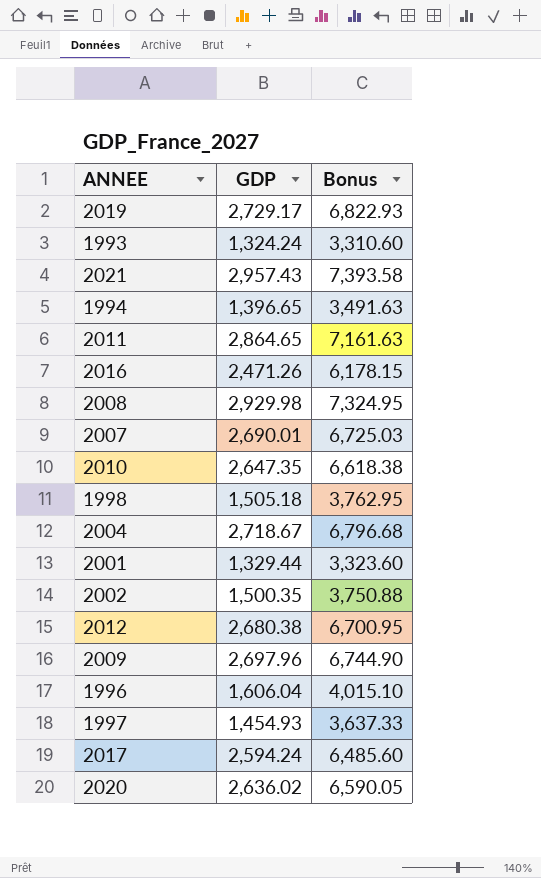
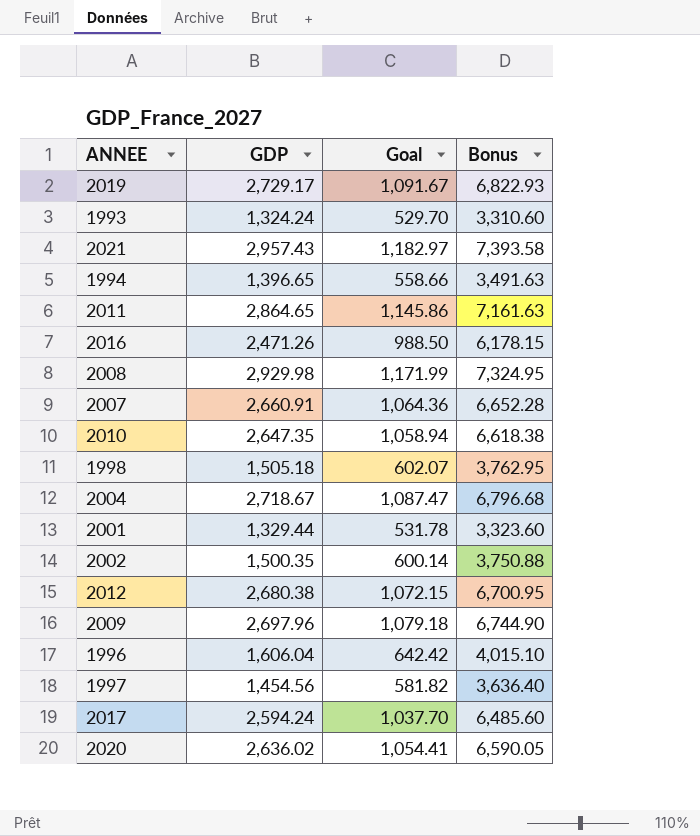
column Goal | formula: none -> [GDP] * 0.4
2007 | GDP: 2,690.01 -> 2,660.91
2007 | Bonus: 6,725.03 -> 6,652.28
1997 | GDP: 1,454.93 -> 1,454.56
1997 | Bonus: 3,637.33 -> 3,636.40

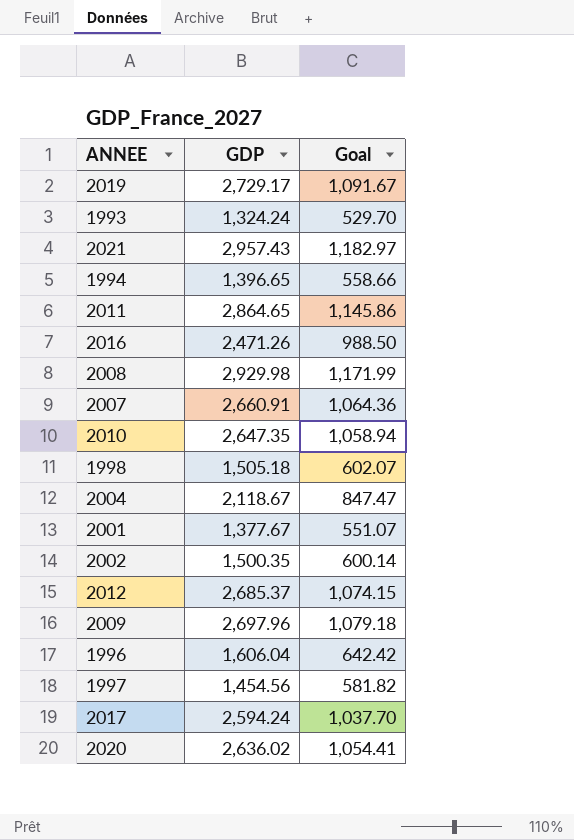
column Bonus | formula: [GDP] * 2.5 -> none
2004 | GDP: 2,718.67 -> 2,118.67
2004 | Goal: 1,087.47 -> 847.47
2001 | GDP: 1,329.44 -> 1,377.67
2001 | Goal: 531.78 -> 551.07
2012 | GDP: 2,680.38 -> 2,685.37
2012 | Goal: 1,072.15 -> 1,074.15

